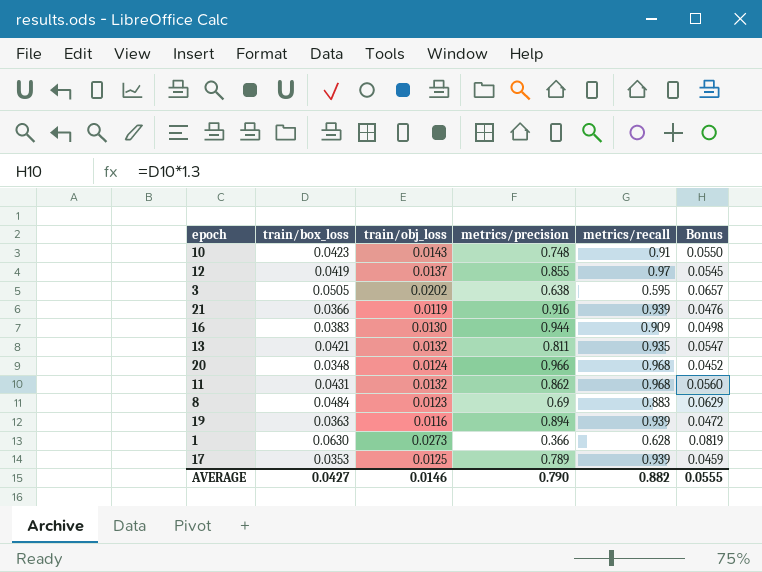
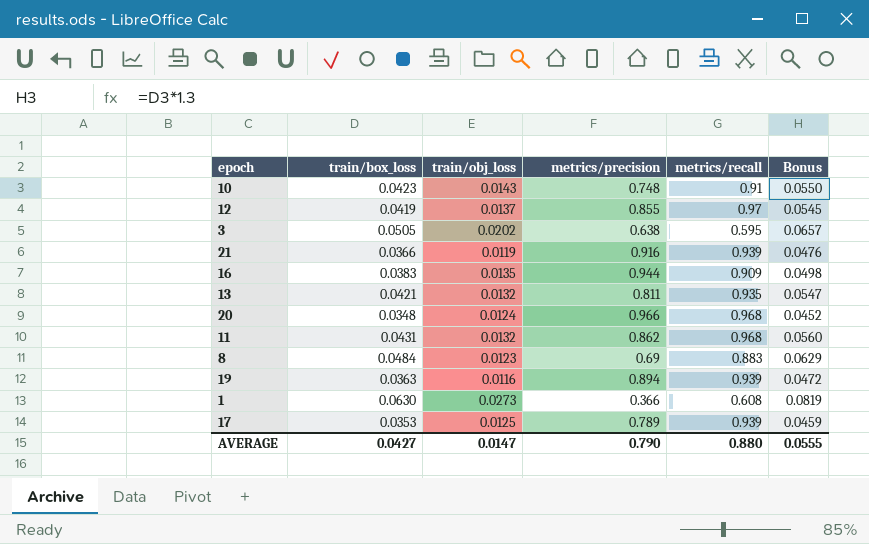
16 | train/obj_loss: 0.0130 -> 0.0135
1 | metrics/recall: 0.628 -> 0.608
AVERAGE | train/obj_loss: 0.0146 -> 0.0147
AVERAGE | metrics/recall: 0.882 -> 0.880

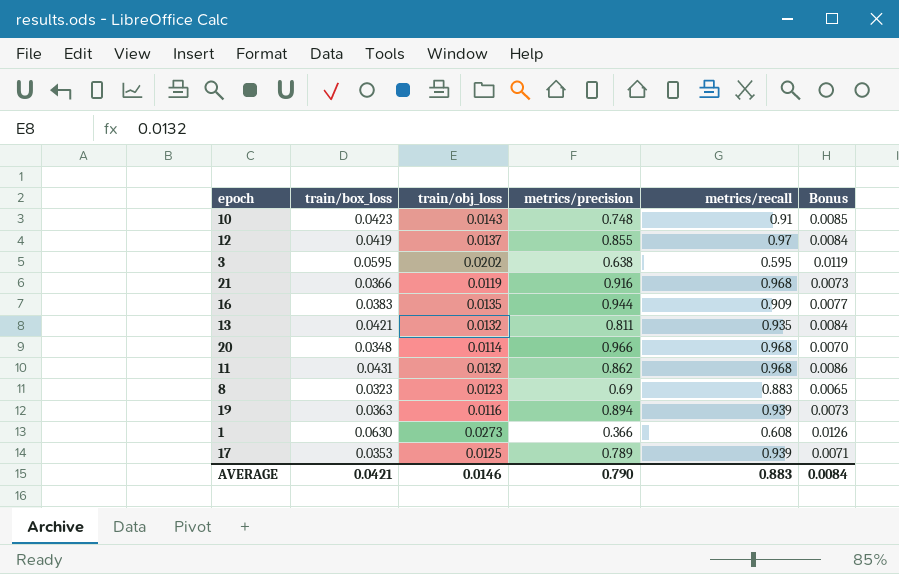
column Bonus | formula: [train/box_loss] * 1.3 -> [train/box_loss] * 0.2
3 | train/box_loss: 0.0505 -> 0.0595
21 | metrics/recall: 0.939 -> 0.968
20 | train/obj_loss: 0.0124 -> 0.0114
8 | train/box_loss: 0.0484 -> 0.0323
AVERAGE | train/box_loss: 0.0427 -> 0.0421
AVERAGE | train/obj_loss: 0.0147 -> 0.0146
AVERAGE | metrics/recall: 0.880 -> 0.883
AVERAGE | Bonus: 0.0555 -> 0.0084

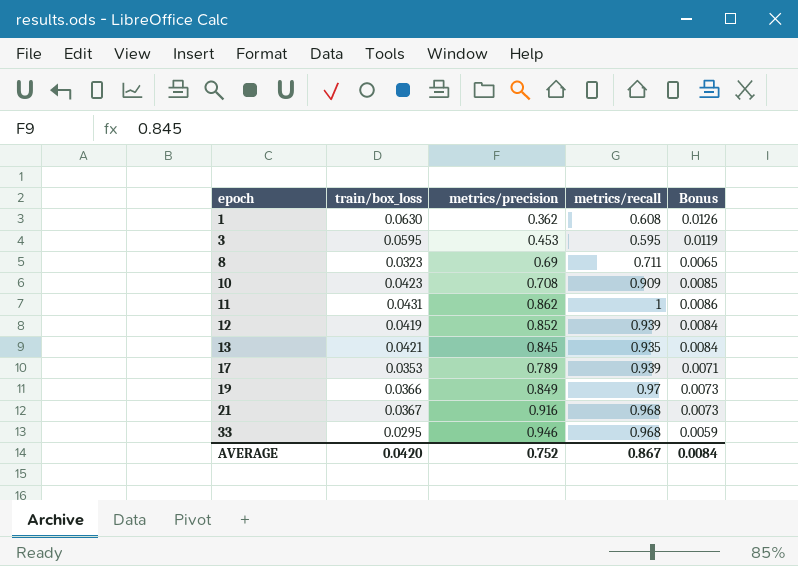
row order: none -> epoch ascending
column train/obj_loss | position: 3 -> none
row 16: 0.0383 | 0.0135 | 0.944 | 0.909 | 0.0077 -> none
row 20: 0.0348 | 0.0114 | 0.966 | 0.968 | 0.0070 -> none
1 | metrics/precision: 0.366 -> 0.362
3 | metrics/precision: 0.638 -> 0.453
8 | metrics/recall: 0.883 -> 0.711
10 | metrics/precision: 0.748 -> 0.708
10 | metrics/recall: 0.91 -> 0.909
11 | metrics/recall: 0.968 -> 1
12 | metrics/precision: 0.855 -> 0.852
12 | metrics/recall: 0.97 -> 0.939
13 | metrics/precision: 0.811 -> 0.845
19 | train/box_loss: 0.0363 -> 0.0366
19 | metrics/precision: 0.894 -> 0.849
19 | metrics/recall: 0.939 -> 0.97
21 | train/box_loss: 0.0366 -> 0.0367
row 33: none -> 0.0295 | 0.946 | 0.968 | 0.0059
AVERAGE | train/box_loss: 0.0421 -> 0.0420
AVERAGE | metrics/precision: 0.790 -> 0.752
AVERAGE | metrics/recall: 0.883 -> 0.867

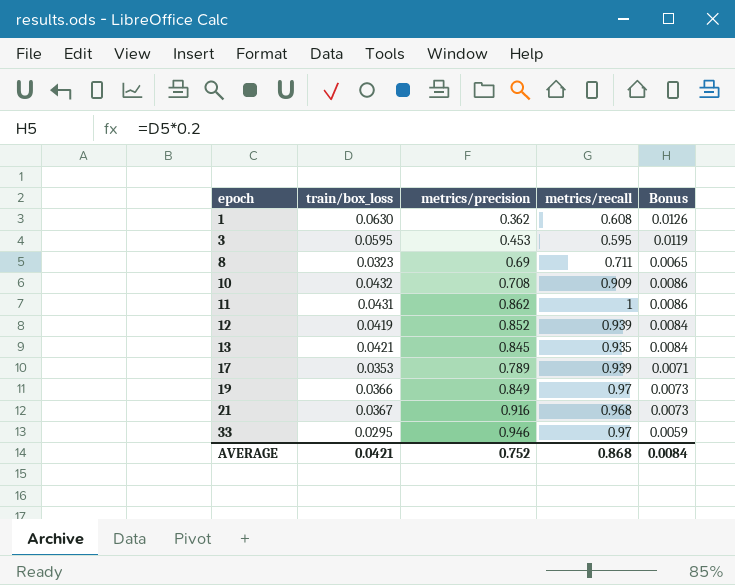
10 | train/box_loss: 0.0423 -> 0.0432
10 | Bonus: 0.0085 -> 0.0086
33 | metrics/recall: 0.968 -> 0.97
AVERAGE | train/box_loss: 0.0420 -> 0.0421
AVERAGE | metrics/recall: 0.867 -> 0.868

